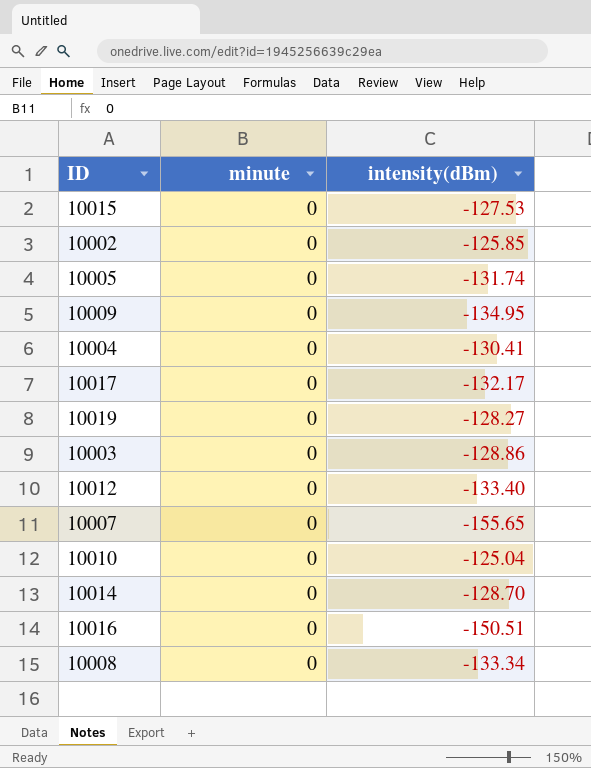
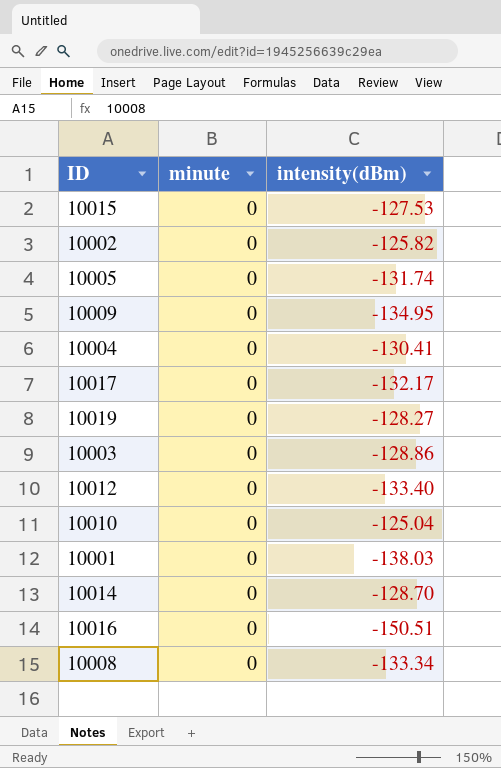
row 10007: 0 | -155.65 -> none
10002 | intensity(dBm): -125.85 -> -125.82
row 10001: none -> 0 | -138.03

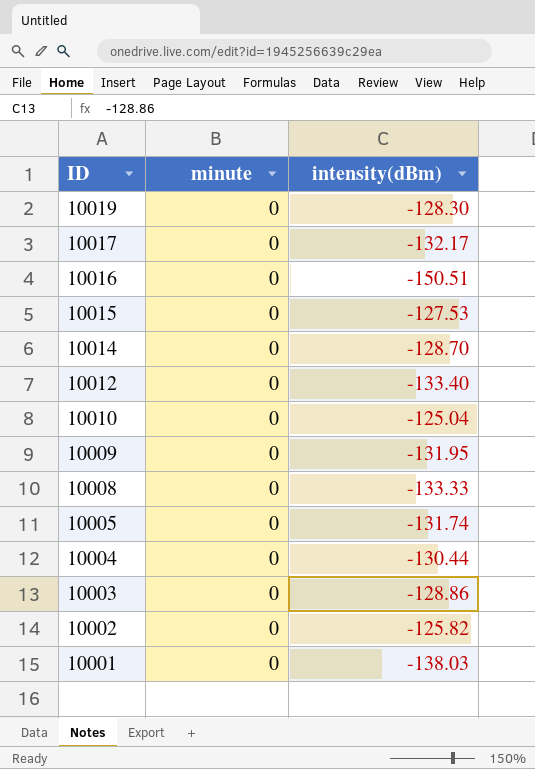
row order: none -> ID descending
10019 | intensity(dBm): -128.27 -> -128.30
10009 | intensity(dBm): -134.95 -> -131.95
10008 | intensity(dBm): -133.34 -> -133.33
10004 | intensity(dBm): -130.41 -> -130.44

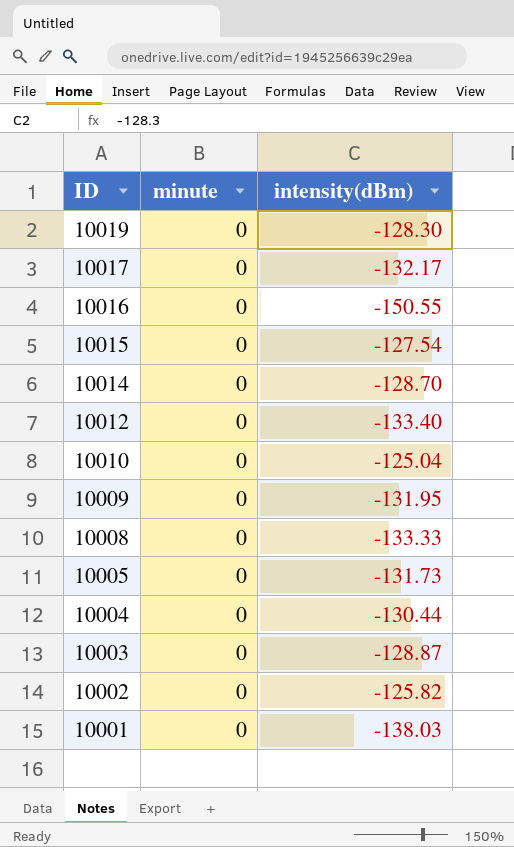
10016 | intensity(dBm): -150.51 -> -150.55
10015 | intensity(dBm): -127.53 -> -127.54
10005 | intensity(dBm): -131.74 -> -131.73
10003 | intensity(dBm): -128.86 -> -128.87

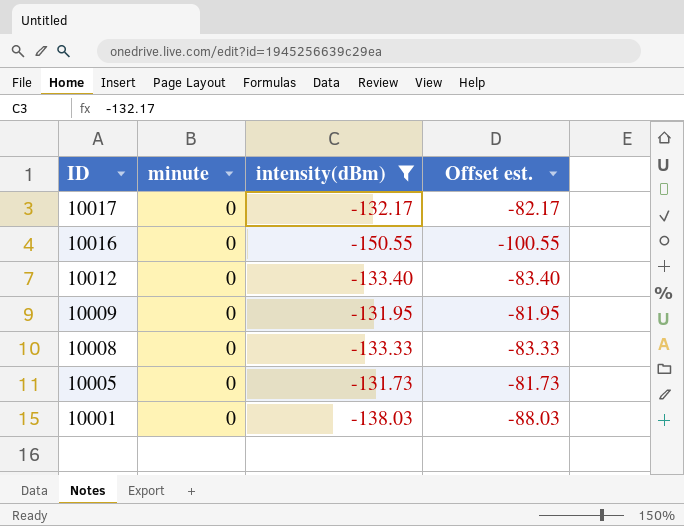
filter: none -> intensity(dBm) <= -131.73
column Offset est. | formula: none -> [intensity(dBm)] + 50

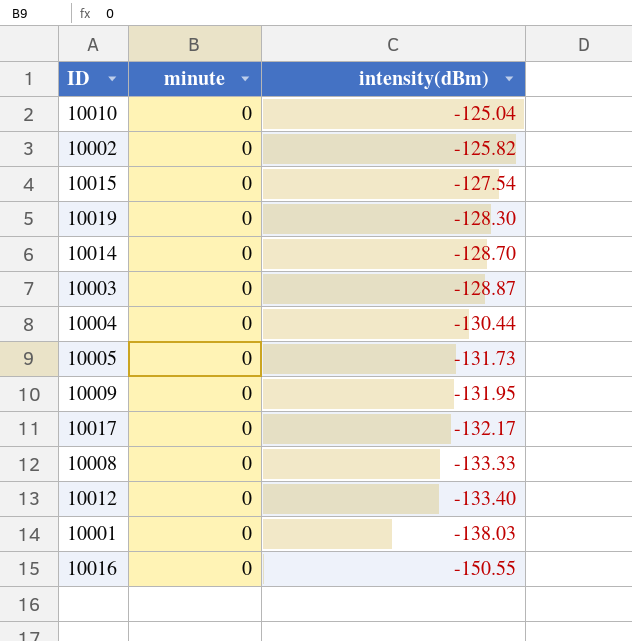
filter: intensity(dBm) <= -131.73 -> none
row order: ID descending -> intensity(dBm) descending
column Offset est. | formula: [intensity(dBm)] + 50 -> none

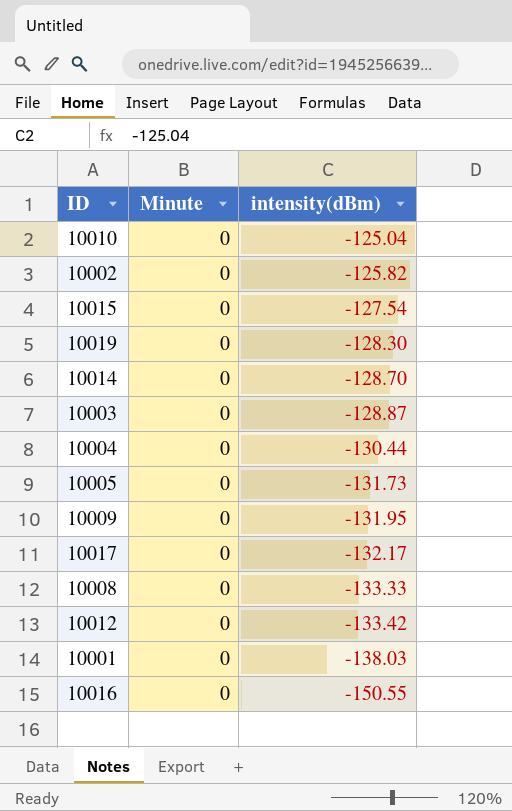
column name: minute -> Minute
10012 | intensity(dBm): -133.40 -> -133.42

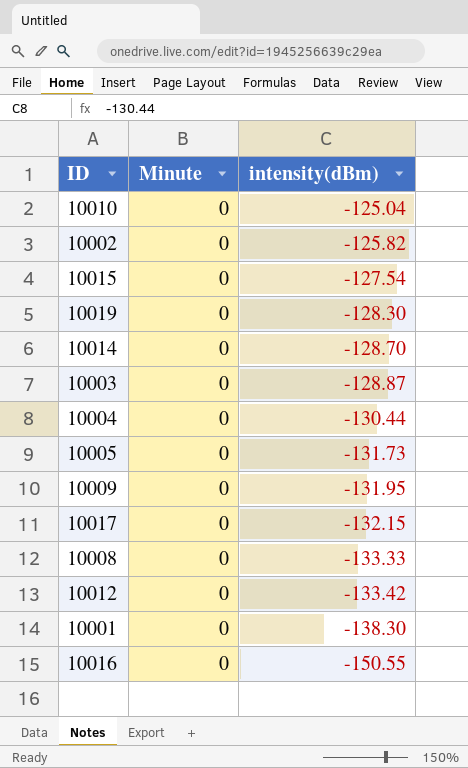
10017 | intensity(dBm): -132.17 -> -132.15
10001 | intensity(dBm): -138.03 -> -138.30

